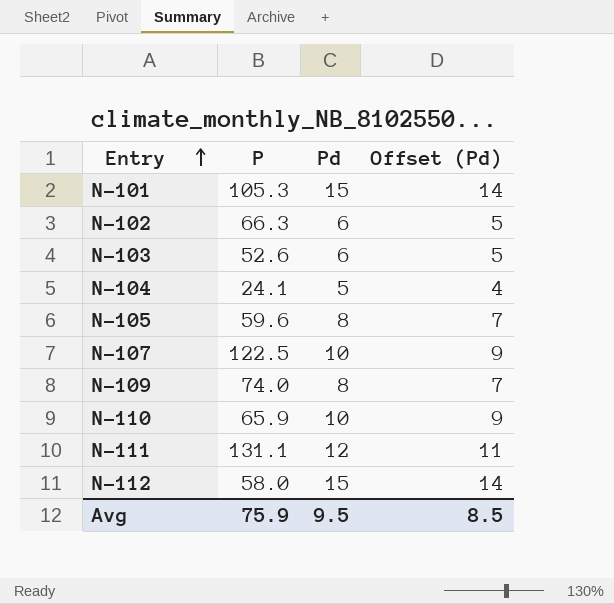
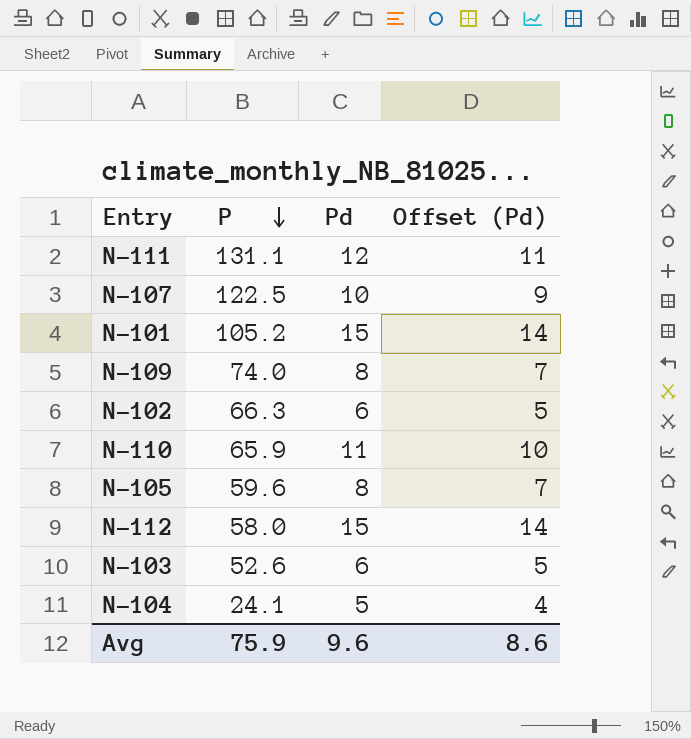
row order: Entry ascending -> P descending
N-101 | P: 105.3 -> 105.2
N-110 | Pd: 10 -> 11
N-110 | Offset (Pd): 9 -> 10
Avg | Pd: 9.5 -> 9.6
Avg | Offset (Pd): 8.5 -> 8.6

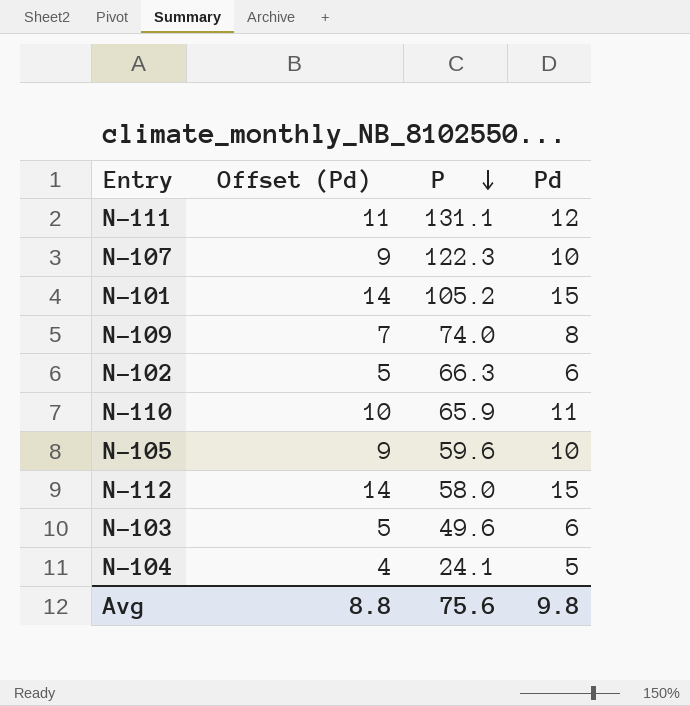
column Offset (Pd) | position: 4 -> 2
N-107 | P: 122.5 -> 122.3
N-105 | Offset (Pd): 7 -> 9
N-105 | Pd: 8 -> 10
N-103 | P: 52.6 -> 49.6
Avg | Offset (Pd): 8.6 -> 8.8
Avg | P: 75.9 -> 75.6
Avg | Pd: 9.6 -> 9.8

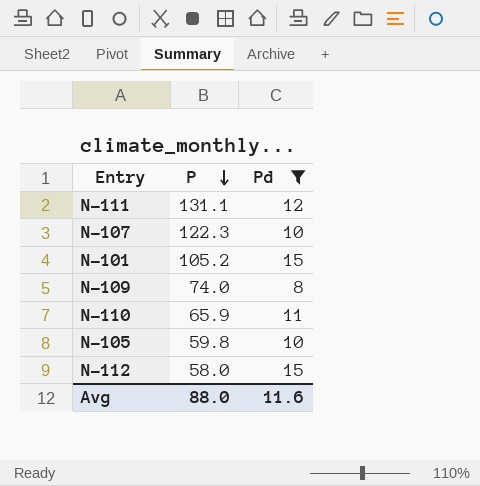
filter: none -> Pd >= 8
column Offset (Pd) | formula: [Pd] - 1 -> none
N-105 | P: 59.6 -> 59.8
Avg | P: 75.6 -> 88.0
Avg | Pd: 9.8 -> 11.6

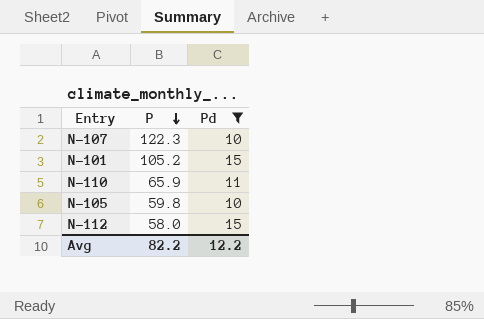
row N-111: 131.1 | 12 -> none
row N-109: 74.0 | 8 -> none
Avg | P: 88.0 -> 82.2
Avg | Pd: 11.6 -> 12.2

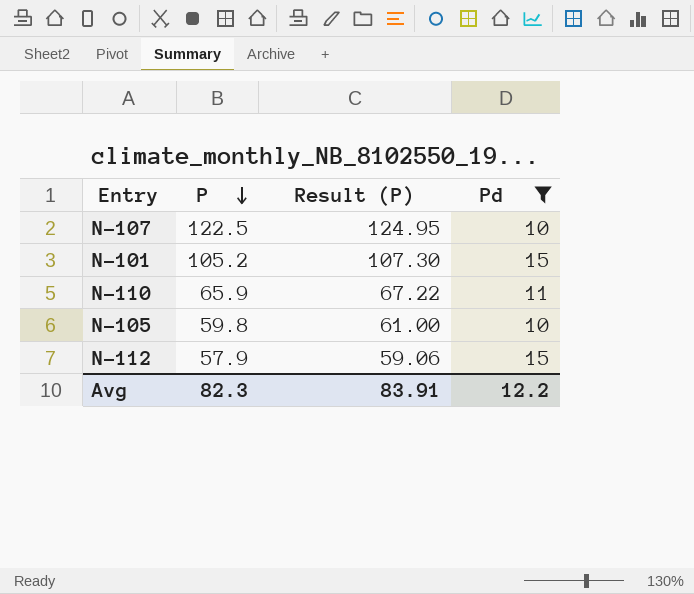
column Result (P) | formula: none -> [P] * 1.02
N-107 | P: 122.3 -> 122.5
N-112 | P: 58.0 -> 57.9
Avg | P: 82.2 -> 82.3

